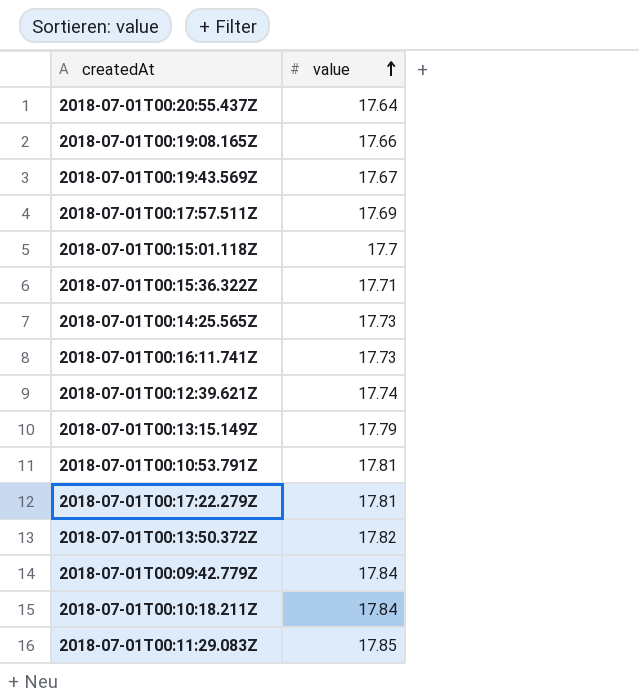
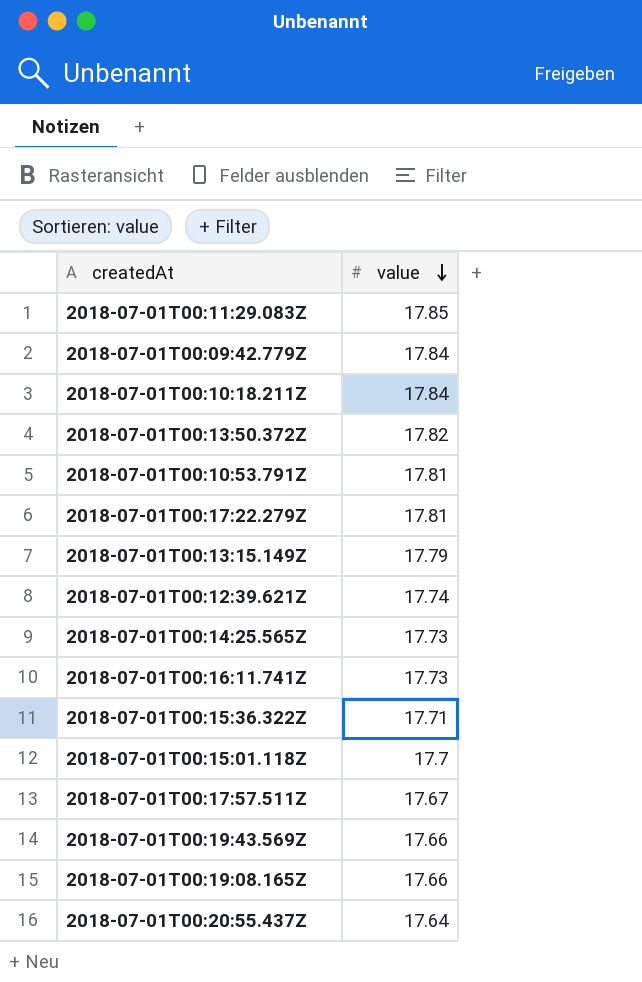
row order: value ascending -> value descending
2018-07-01T00:17:57.511Z | value: 17.69 -> 17.67
2018-07-01T00:19:43.569Z | value: 17.67 -> 17.66

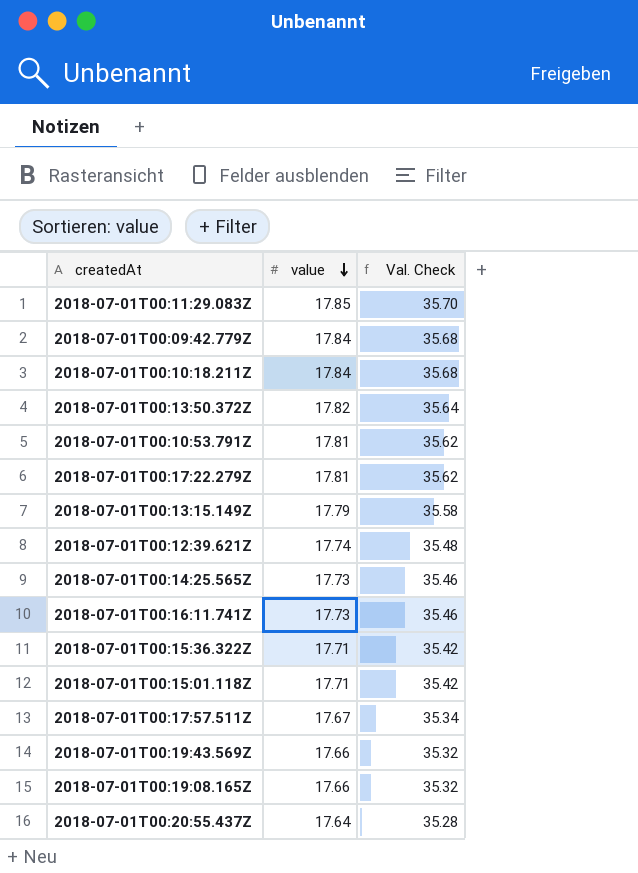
column Val. Check | formula: none -> [value] * 2
2018-07-01T00:15:01.118Z | value: 17.7 -> 17.71

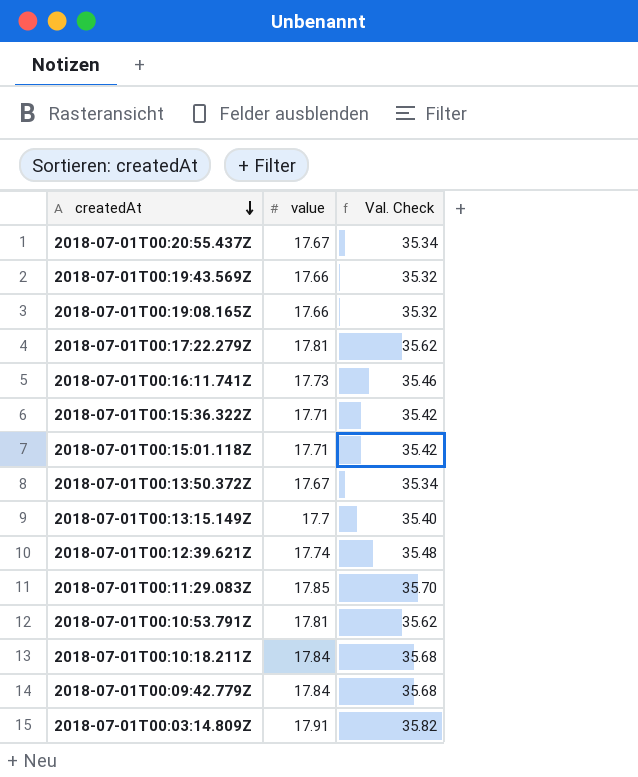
row order: value descending -> createdAt descending
row 2018-07-01T00:14:25.565Z: 17.73 | 35.46 -> none
row 2018-07-01T00:17:57.511Z: 17.67 | 35.34 -> none
2018-07-01T00:20:55.437Z | value: 17.64 -> 17.67
2018-07-01T00:20:55.437Z | Val. Check: 35.28 -> 35.34
2018-07-01T00:13:50.372Z | value: 17.82 -> 17.67
2018-07-01T00:13:50.372Z | Val. Check: 35.64 -> 35.34
2018-07-01T00:13:15.149Z | value: 17.79 -> 17.7
2018-07-01T00:13:15.149Z | Val. Check: 35.58 -> 35.40
row 2018-07-01T00:03:14.809Z: none -> 17.91 | 35.82

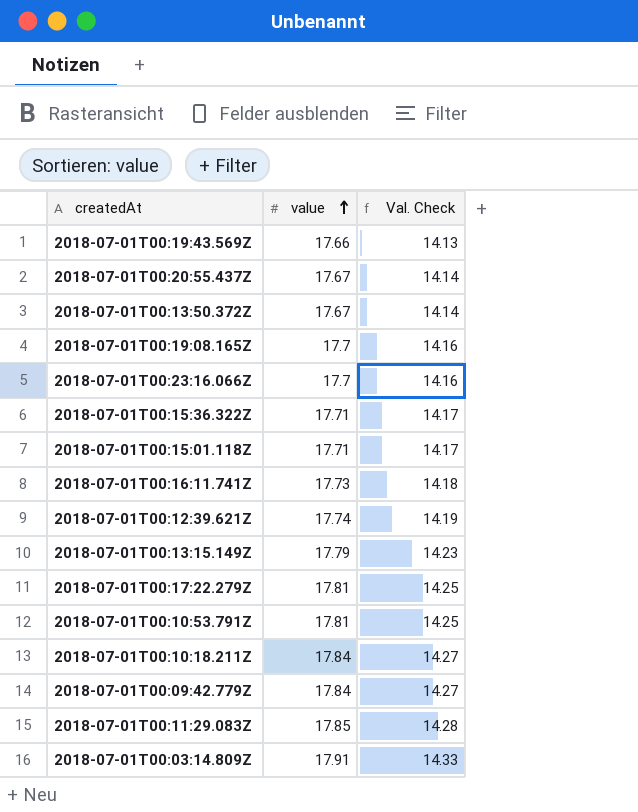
row order: createdAt descending -> value ascending
column Val. Check | formula: [value] * 2 -> [value] * 0.8
2018-07-01T00:19:08.165Z | value: 17.66 -> 17.7
row 2018-07-01T00:23:16.066Z: none -> 17.7 | 14.16
2018-07-01T00:13:15.149Z | value: 17.7 -> 17.79

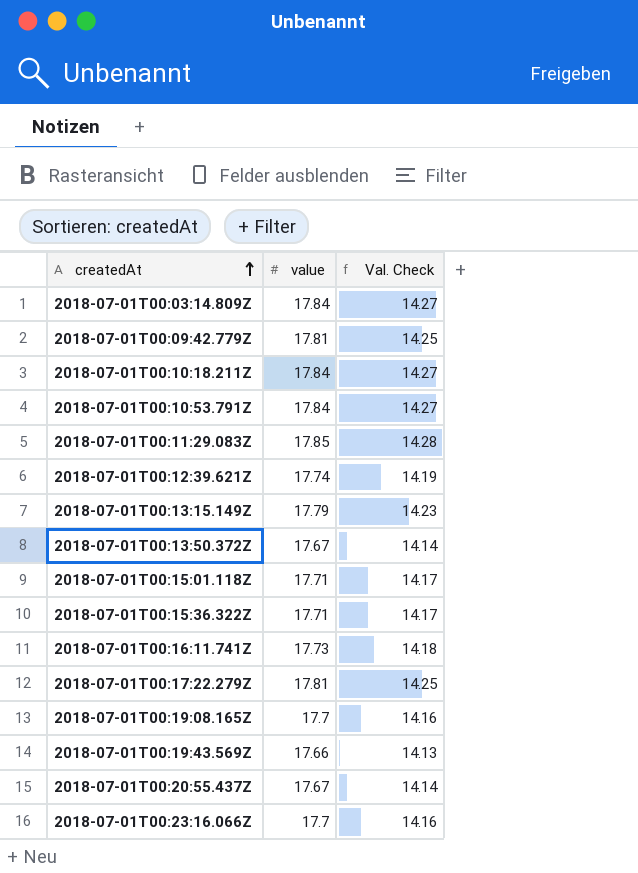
row order: value ascending -> createdAt ascending
2018-07-01T00:03:14.809Z | value: 17.91 -> 17.84
2018-07-01T00:03:14.809Z | Val. Check: 14.33 -> 14.27
2018-07-01T00:09:42.779Z | value: 17.84 -> 17.81
2018-07-01T00:09:42.779Z | Val. Check: 14.27 -> 14.25
2018-07-01T00:10:53.791Z | value: 17.81 -> 17.84
2018-07-01T00:10:53.791Z | Val. Check: 14.25 -> 14.27

